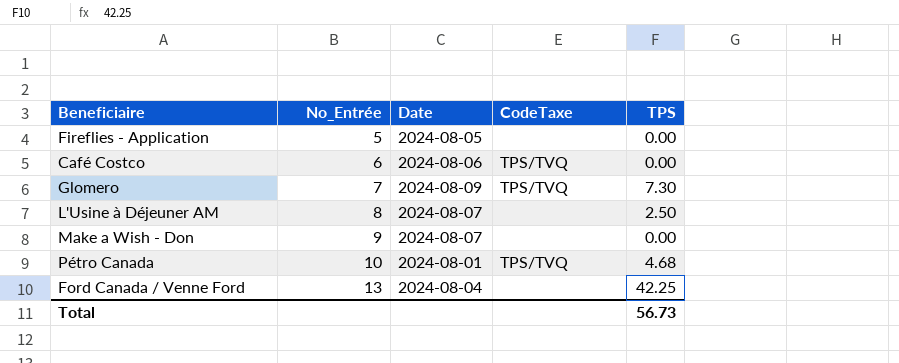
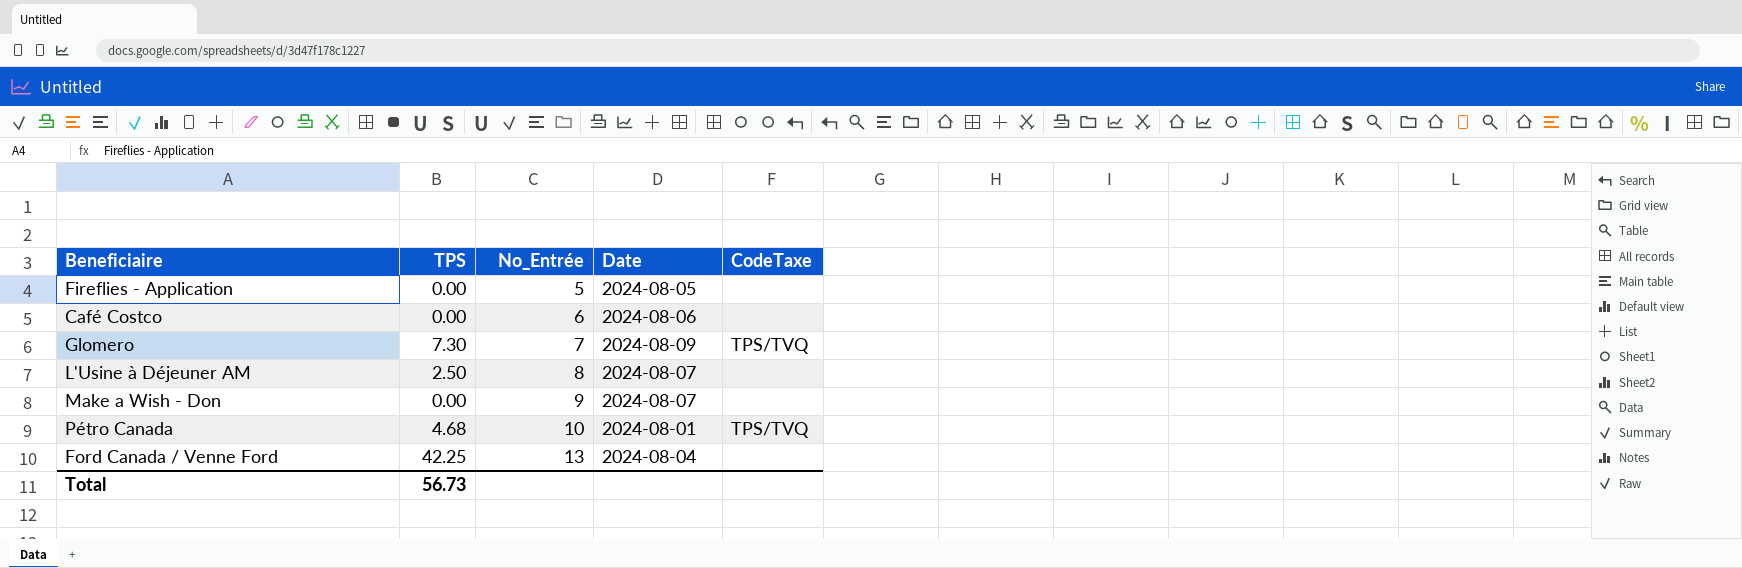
column TPS | position: 5 -> 2
Café Costco | CodeTaxe: TPS/TVQ -> none

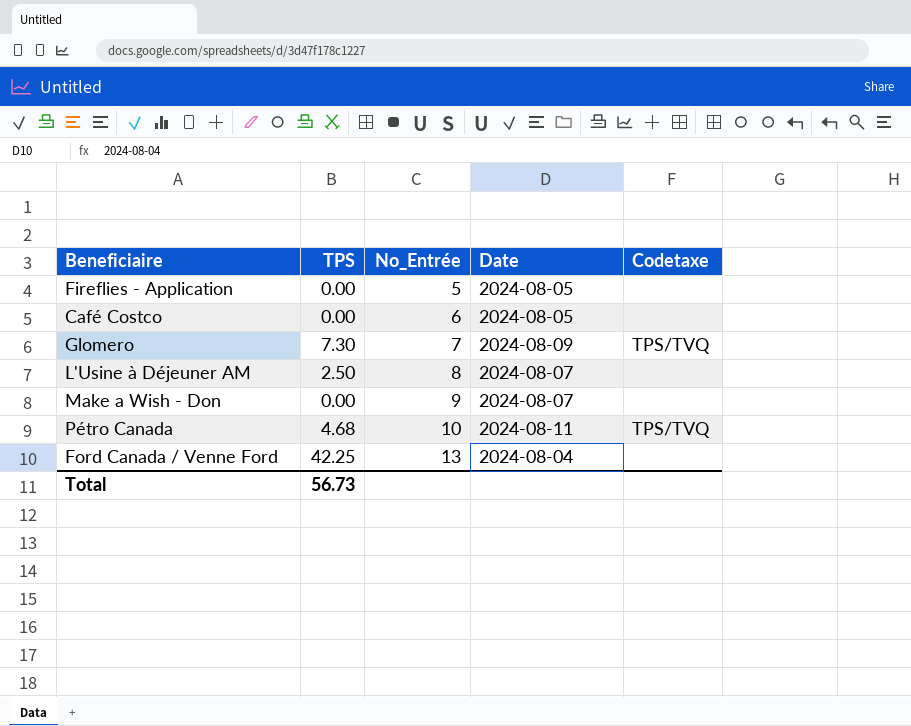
column name: CodeTaxe -> Codetaxe
Café Costco | Date: 2024-08-06 -> 2024-08-05
Pétro Canada | Date: 2024-08-01 -> 2024-08-11

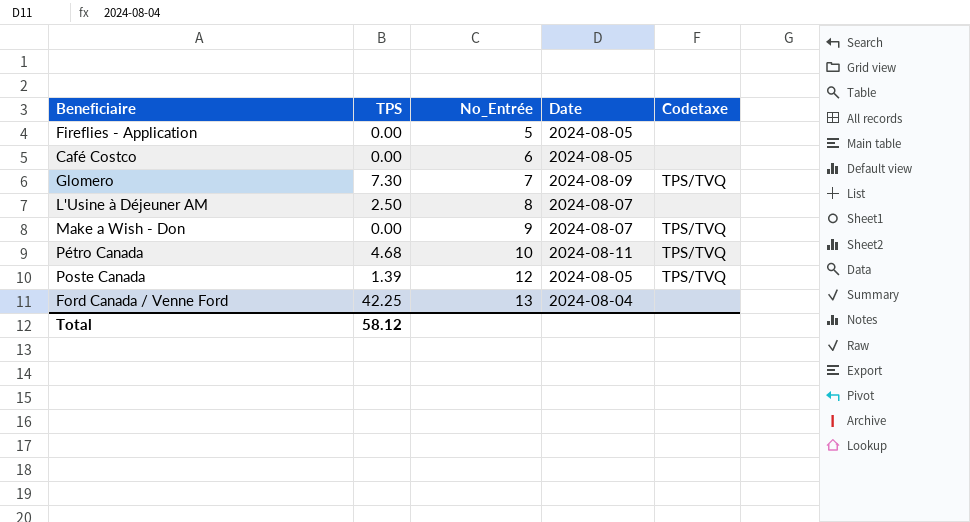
Make a Wish - Don | Codetaxe: none -> TPS/TVQ
row Poste Canada: none -> 1.39 | 12 | 2024-08-05 | TPS/TVQ
Total | TPS: 56.73 -> 58.12

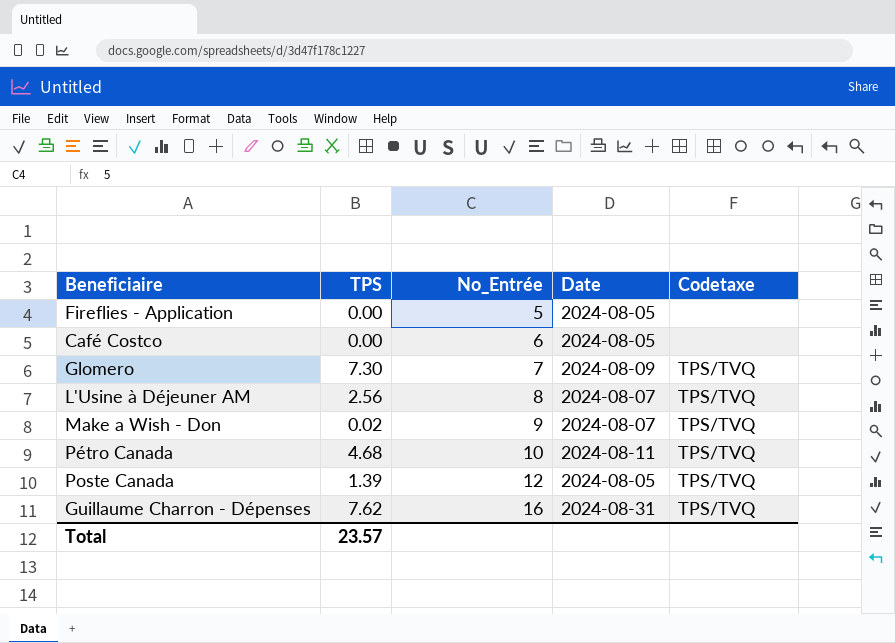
row Ford Canada / Venne Ford: 42.25 | 13 | 2024-08-04 | none -> none
L'Usine à Déjeuner AM | TPS: 2.50 -> 2.56
L'Usine à Déjeuner AM | Codetaxe: none -> TPS/TVQ
Make a Wish - Don | TPS: 0.00 -> 0.02
row Guillaume Charron - Dépenses: none -> 7.62 | 16 | 2024-08-31 | TPS/TVQ
Total | TPS: 58.12 -> 23.57

